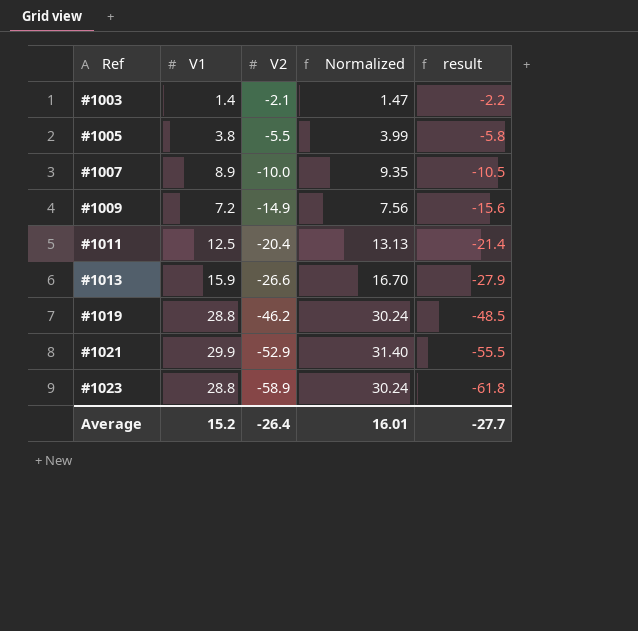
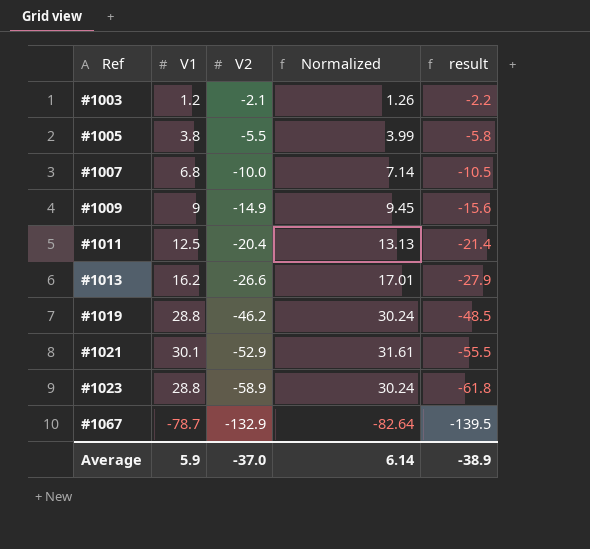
#1003 | V1: 1.4 -> 1.2
#1003 | Normalized: 1.47 -> 1.26
#1007 | V1: 8.9 -> 6.8
#1007 | Normalized: 9.35 -> 7.14
#1009 | V1: 7.2 -> 9
#1009 | Normalized: 7.56 -> 9.45
#1013 | V1: 15.9 -> 16.2
#1013 | Normalized: 16.70 -> 17.01
#1021 | V1: 29.9 -> 30.1
#1021 | Normalized: 31.40 -> 31.61
row #1067: none -> -78.7 | -132.9 | -82.64 | -139.5
Average | V1: 15.2 -> 5.9
Average | V2: -26.4 -> -37.0
Average | Normalized: 16.01 -> 6.14
Average | result: -27.7 -> -38.9

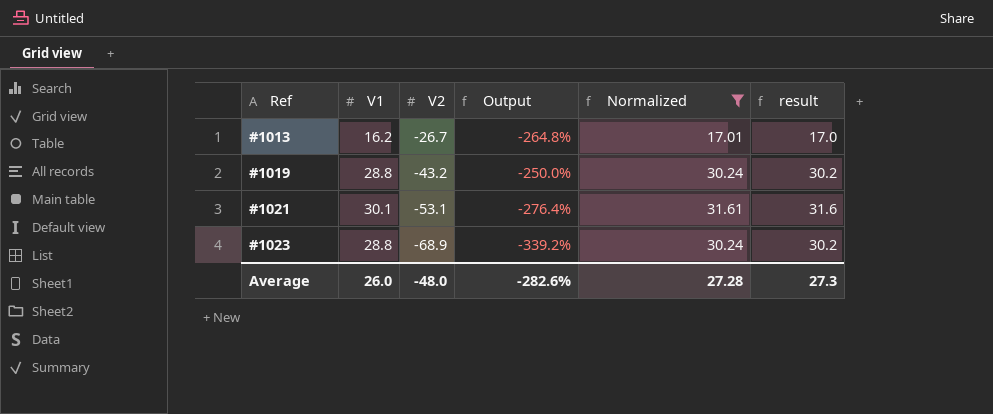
filter: none -> Normalized >= 17.01
column Output | formula: none -> ([V2] - [V1]) / [V1]
column result | formula: [V2] * 1.05 -> [V1] * 1.05
#1013 | V2: -26.6 -> -26.7
#1019 | V2: -46.2 -> -43.2
#1021 | V2: -52.9 -> -53.1
#1023 | V2: -58.9 -> -68.9
Average | V1: 5.9 -> 26.0
Average | V2: -37.0 -> -48.0
Average | Normalized: 6.14 -> 27.28
Average | result: -38.9 -> 27.3

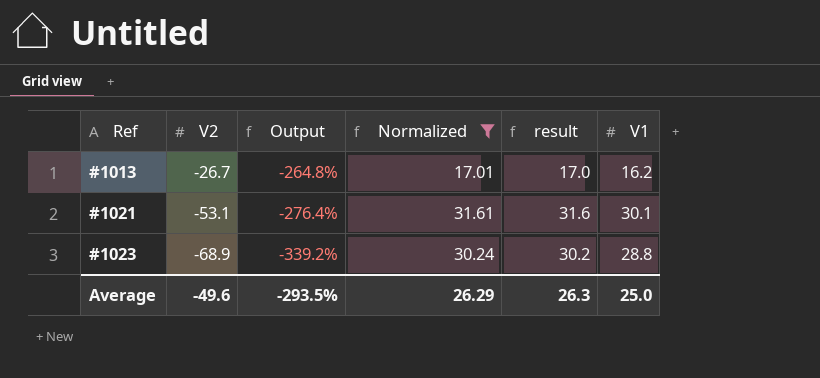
column V1 | position: 2 -> 6
row #1019: 28.8 | -43.2 | -250.0% | 30.24 | 30.2 -> none
Average | V2: -48.0 -> -49.6
Average | Output: -282.6% -> -293.5%
Average | Normalized: 27.28 -> 26.29
Average | result: 27.3 -> 26.3
Average | V1: 26.0 -> 25.0

